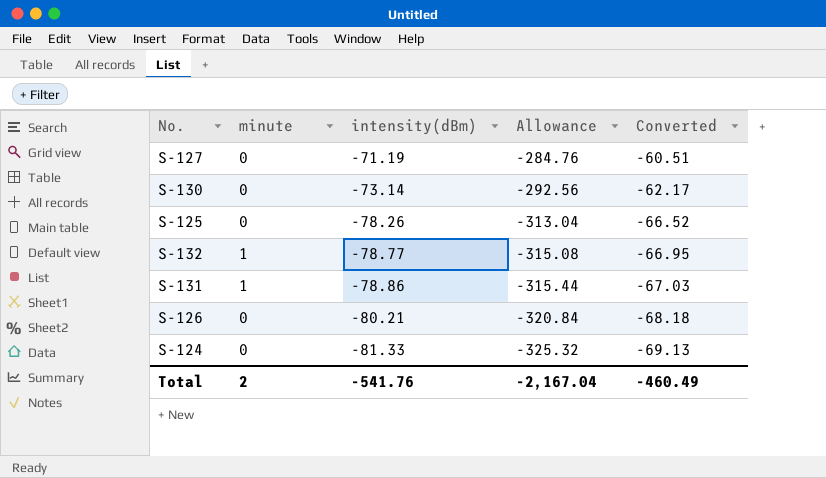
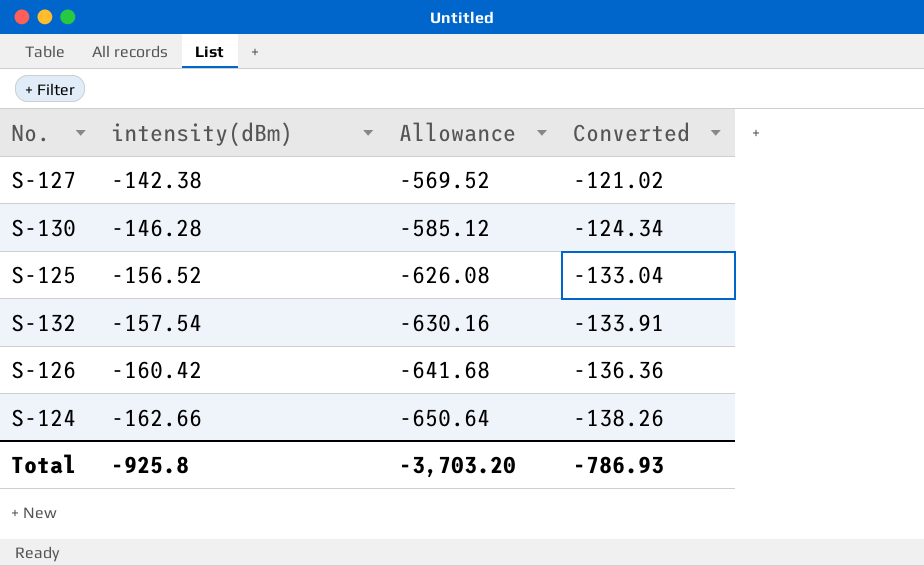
column minute | position: 2 -> none
row S-131: 1 | -78.86 | -315.44 | -67.03 -> none
S-127 | intensity(dBm): -71.19 -> -142.38
S-127 | Allowance: -284.76 -> -569.52
S-127 | Converted: -60.51 -> -121.02
S-130 | intensity(dBm): -73.14 -> -146.28
S-130 | Allowance: -292.56 -> -585.12
S-130 | Converted: -62.17 -> -124.34
S-125 | intensity(dBm): -78.26 -> -156.52
S-125 | Allowance: -313.04 -> -626.08
S-125 | Converted: -66.52 -> -133.04
S-132 | intensity(dBm): -78.77 -> -157.54
S-132 | Allowance: -315.08 -> -630.16
S-132 | Converted: -66.95 -> -133.91
S-126 | intensity(dBm): -80.21 -> -160.42
S-126 | Allowance: -320.84 -> -641.68
S-126 | Converted: -68.18 -> -136.36
S-124 | intensity(dBm): -81.33 -> -162.66
S-124 | Allowance: -325.32 -> -650.64
S-124 | Converted: -69.13 -> -138.26
Total | intensity(dBm): -541.76 -> -925.8
Total | Allowance: -2,167.04 -> -3,703.20
Total | Converted: -460.49 -> -786.93

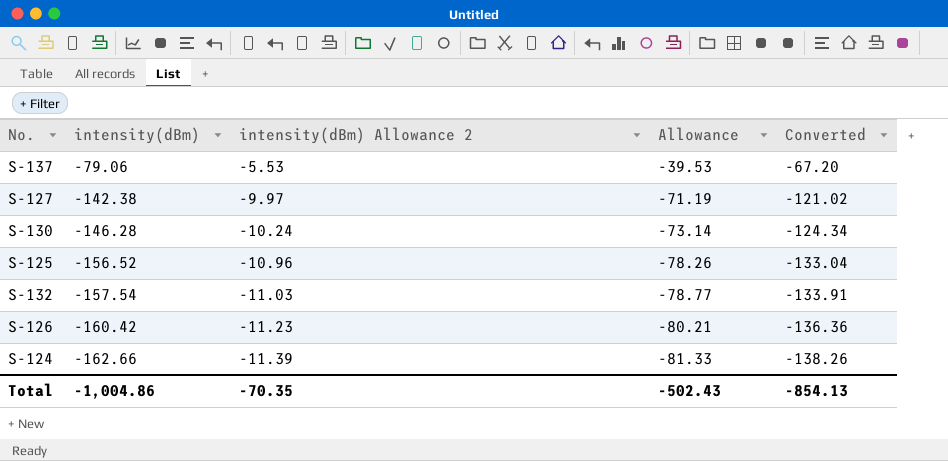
column intensity(dBm) Allowance 2 | formula: none -> [intensity(dBm)] * 0.07
column Allowance | formula: [intensity(dBm)] * 4 -> [intensity(dBm)] * 0.5
row S-137: none -> -79.06 | -5.53 | -39.53 | -67.20
Total | intensity(dBm): -925.8 -> -1,004.86
Total | Allowance: -3,703.20 -> -502.43
Total | Converted: -786.93 -> -854.13

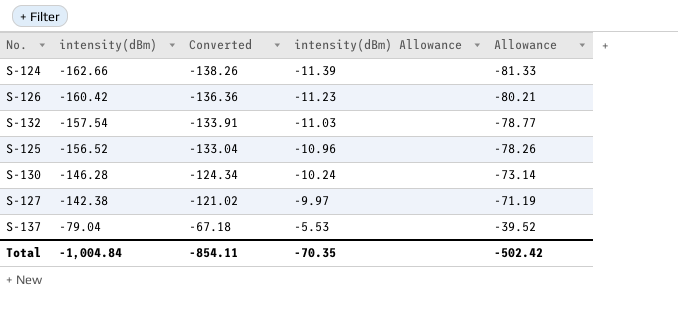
row order: intensity(dBm) descending -> intensity(dBm) ascending
column Converted | position: 5 -> 3
column name: intensity(dBm) Allowance 2 -> intensity(dBm) Allowance
S-137 | intensity(dBm): -79.06 -> -79.04
S-137 | Converted: -67.20 -> -67.18
S-137 | Allowance: -39.53 -> -39.52
Total | intensity(dBm): -1,004.86 -> -1,004.84
Total | Converted: -854.13 -> -854.11
Total | Allowance: -502.43 -> -502.42

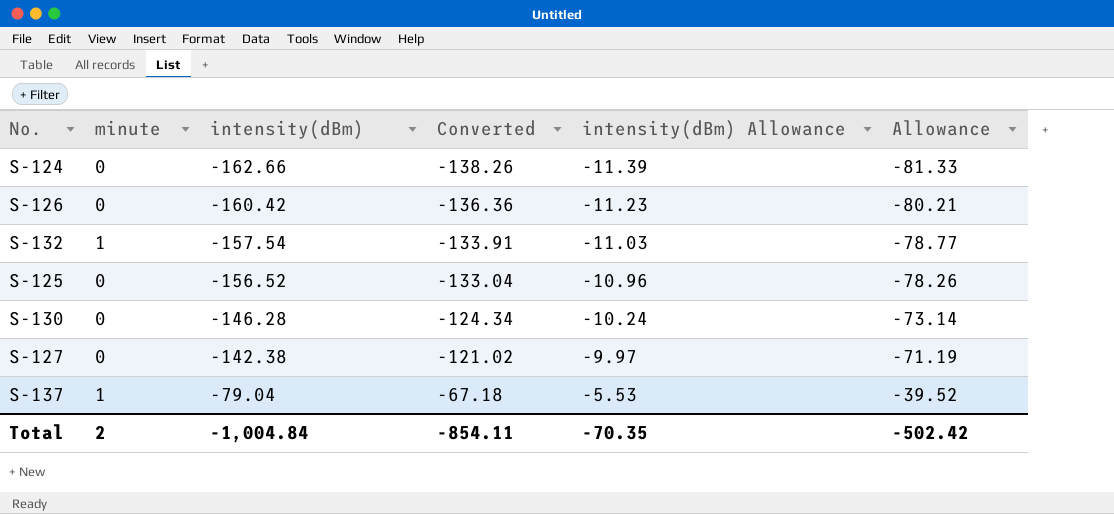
column minute | position: none -> 2

